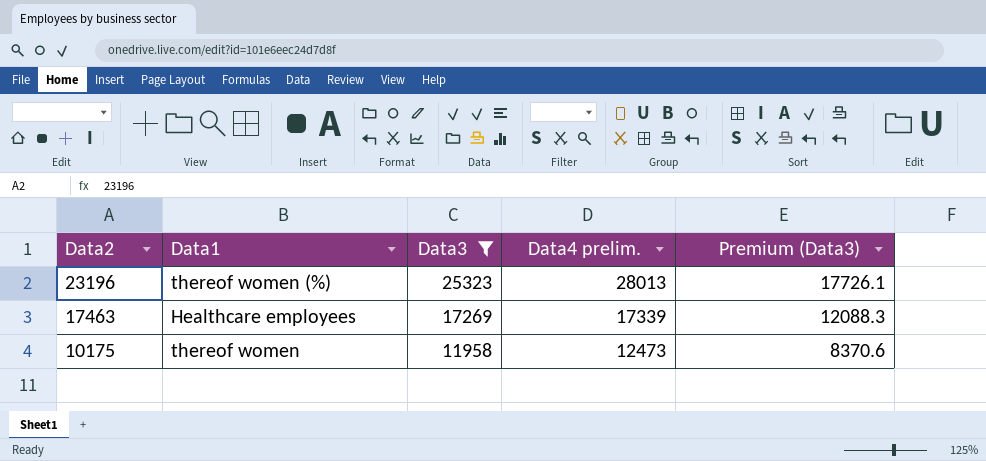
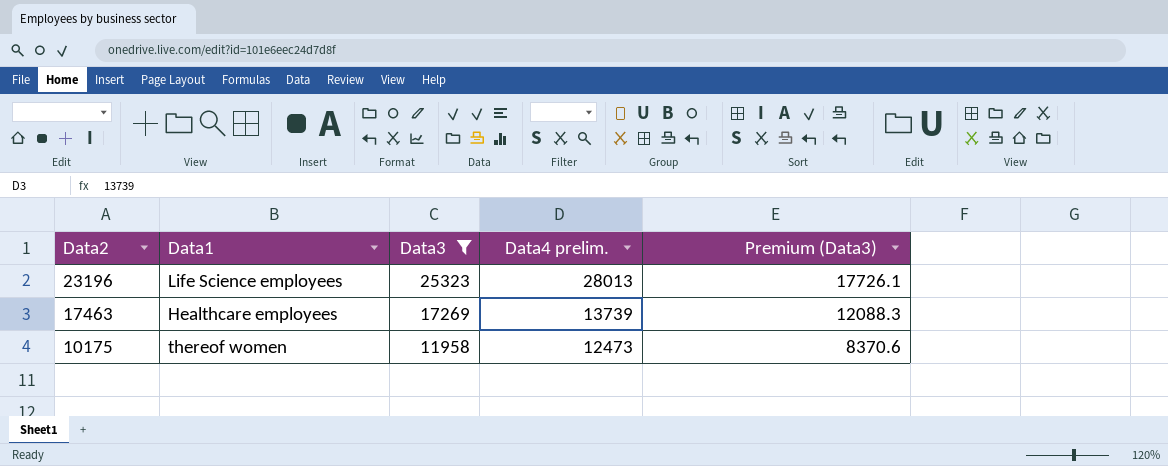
23196 | Data1: thereof women (%) -> Life Science employees
17463 | Data4 prelim.: 17339 -> 13739

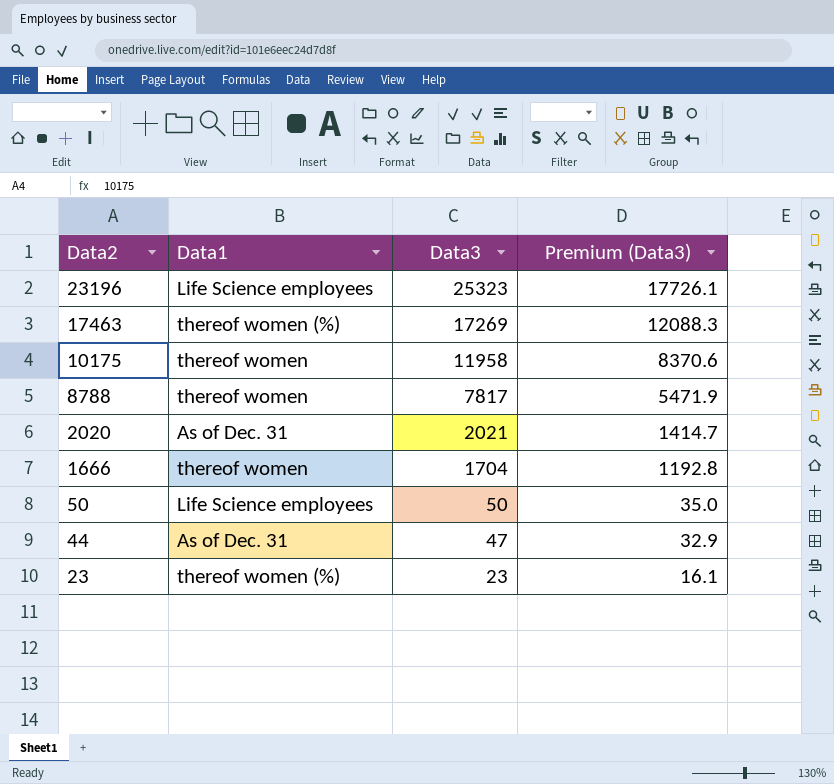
filter: Data3 >= 11958 -> none
column Data4 prelim. | position: 4 -> none
17463 | Data1: Healthcare employees -> thereof women (%)

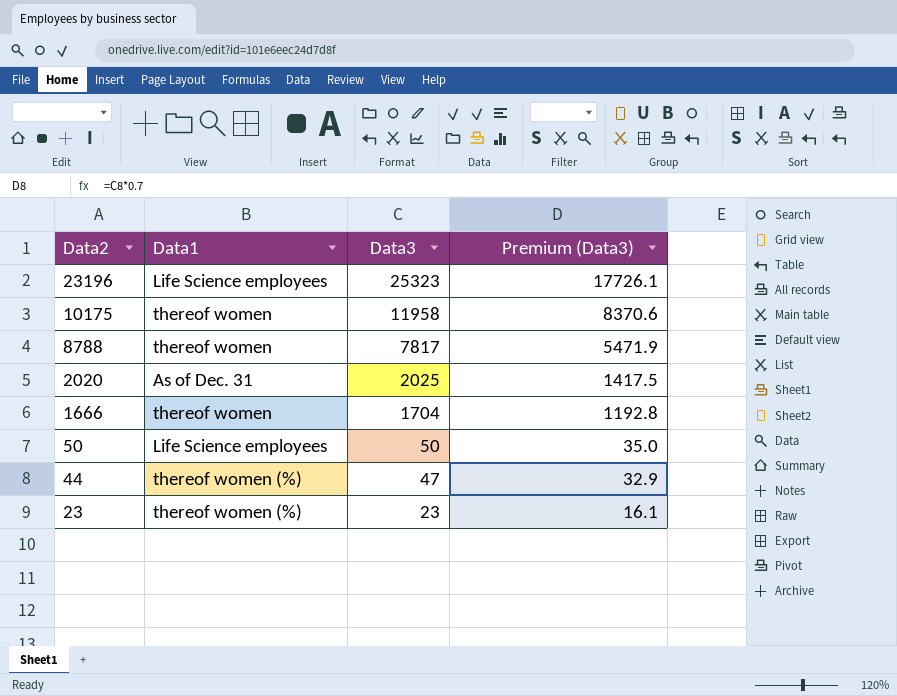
row 17463: thereof women (%) | 17269 | 12088.3 -> none
2020 | Data3: 2021 -> 2025
2020 | Premium (Data3): 1414.7 -> 1417.5
44 | Data1: As of Dec. 31 -> thereof women (%)

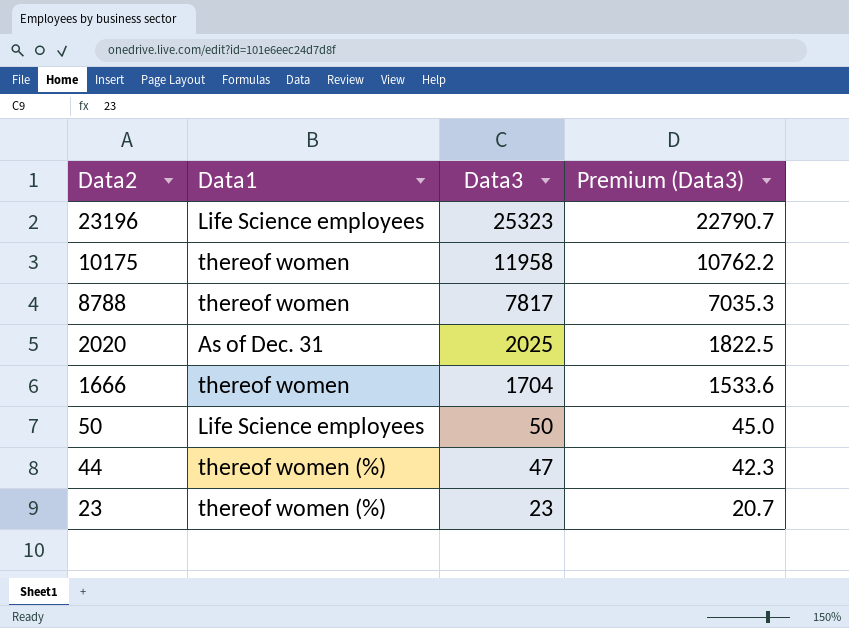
column Premium (Data3) | formula: [Data3] * 0.7 -> [Data3] * 0.9

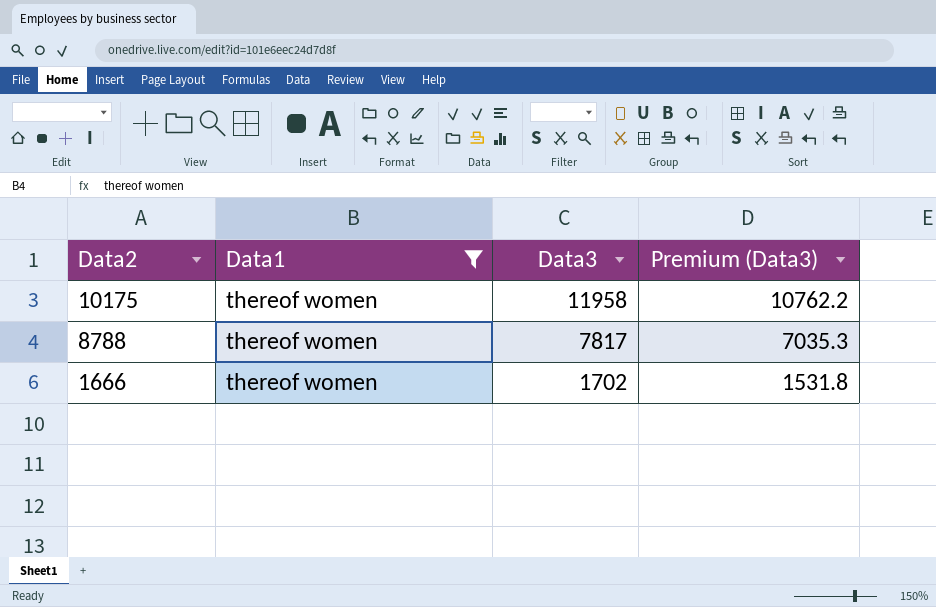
filter: none -> Data1 = thereof women
1666 | Data3: 1704 -> 1702
1666 | Premium (Data3): 1533.6 -> 1531.8

